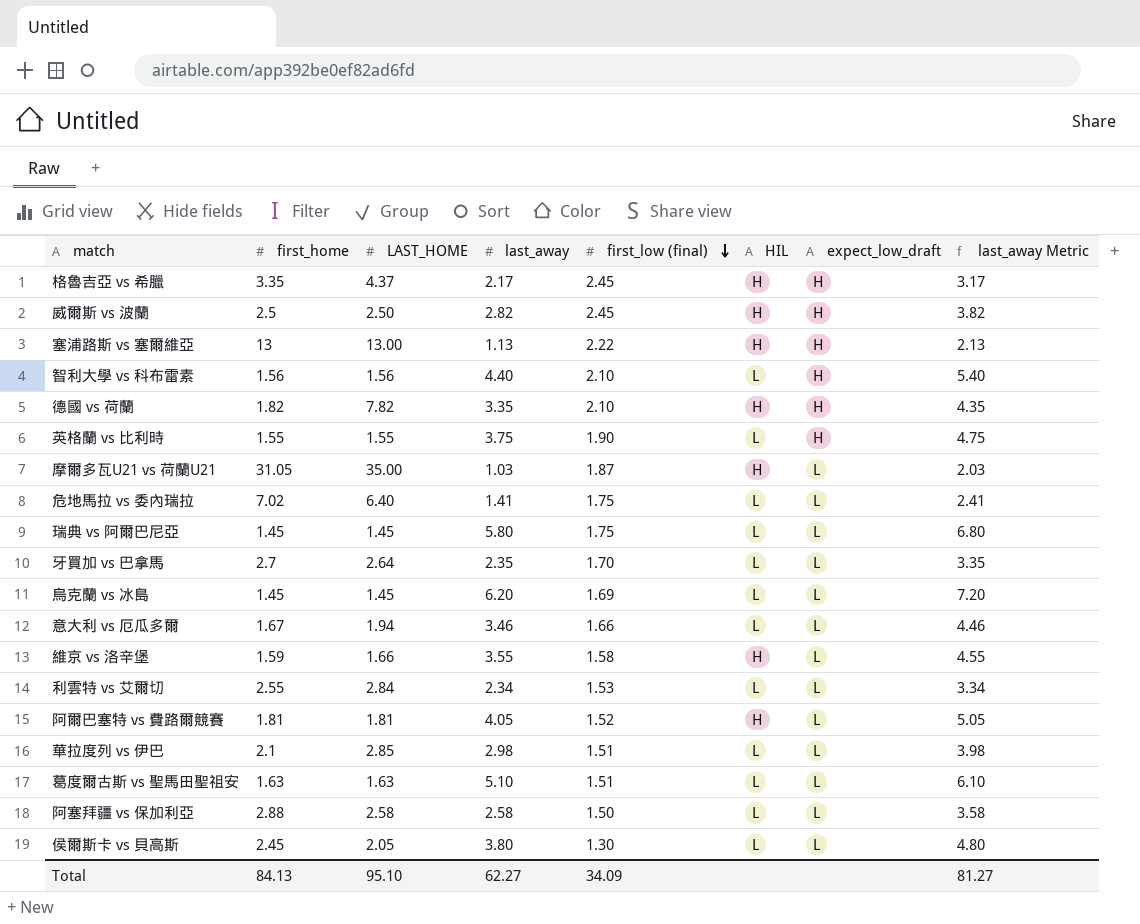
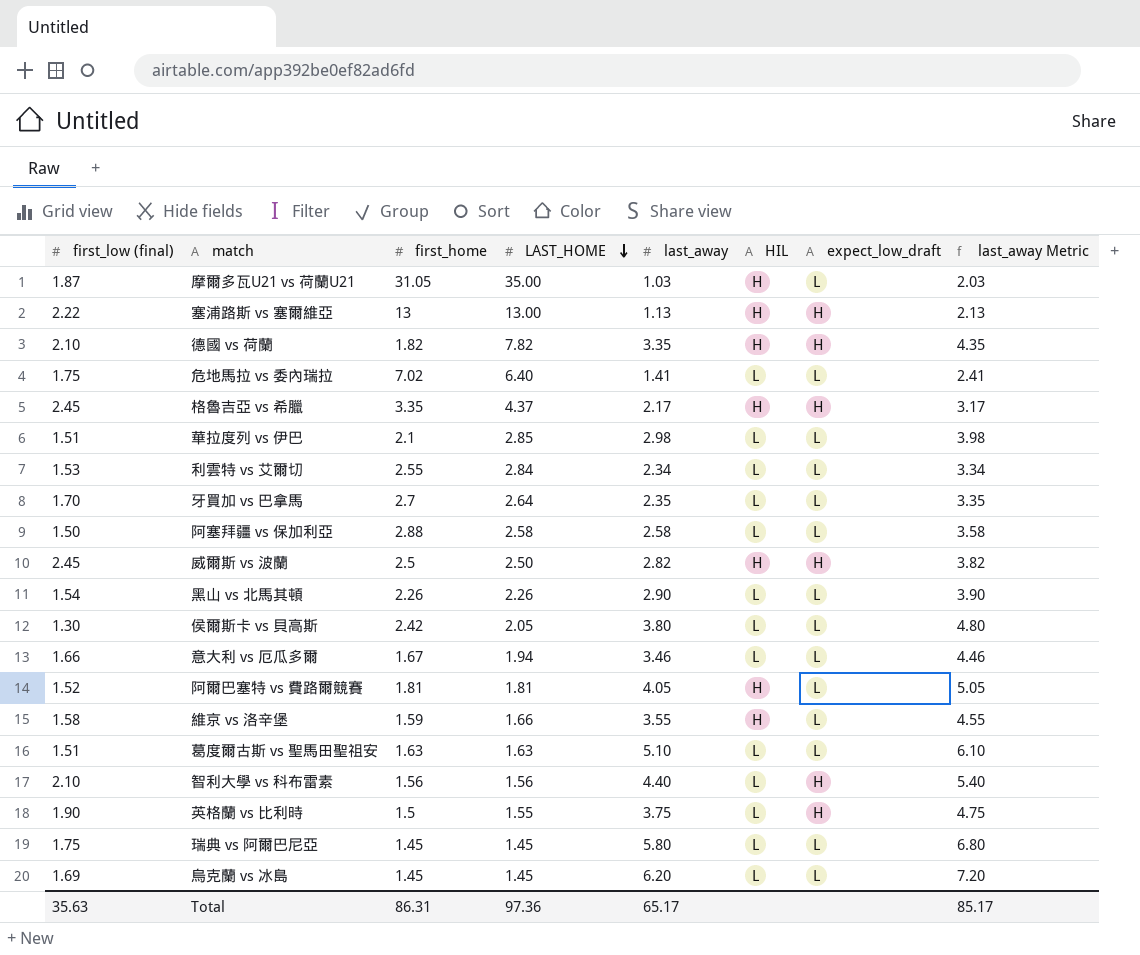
row order: first_low (final) descending -> LAST_HOME descending
column first_low (final) | position: 5 -> 1
row 黑山 vs 北馬其頓: none -> 1.54 | 2.26 | 2.26 | 2.90 | L | L | 3.90
侯爾斯卡 vs 貝高斯 | first_home: 2.45 -> 2.42
英格蘭 vs 比利時 | first_home: 1.55 -> 1.5
Total | first_low (final): 34.09 -> 35.63
Total | first_home: 84.13 -> 86.31
Total | LAST_HOME: 95.10 -> 97.36
Total | last_away: 62.27 -> 65.17
Total | last_away Metric: 81.27 -> 85.17

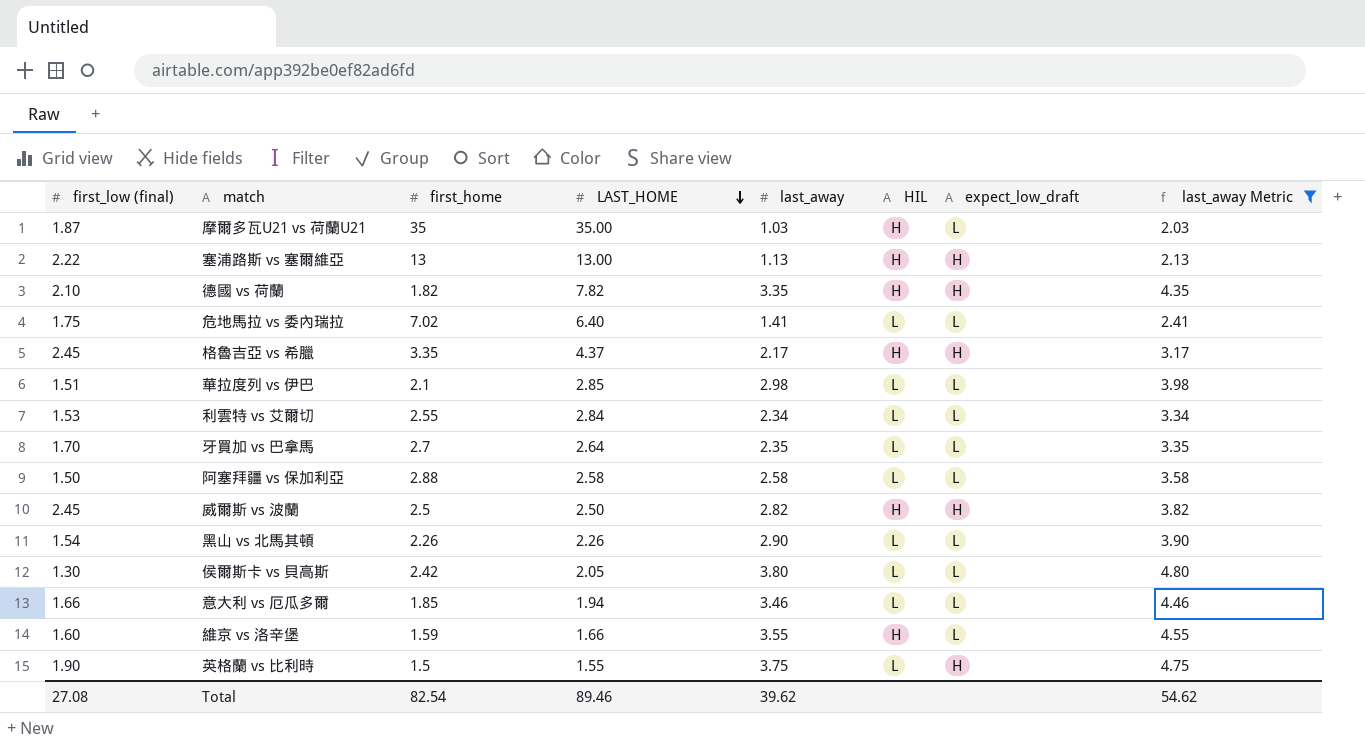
filter: none -> last_away Metric <= 4.80
摩爾多瓦U21 vs 荷蘭U21 | first_home: 31.05 -> 35
意大利 vs 厄瓜多爾 | first_home: 1.67 -> 1.85
維京 vs 洛辛堡 | first_low (final): 1.58 -> 1.60
Total | first_low (final): 35.63 -> 27.08
Total | first_home: 86.31 -> 82.54
Total | LAST_HOME: 97.36 -> 89.46
Total | last_away: 65.17 -> 39.62
Total | last_away Metric: 85.17 -> 54.62

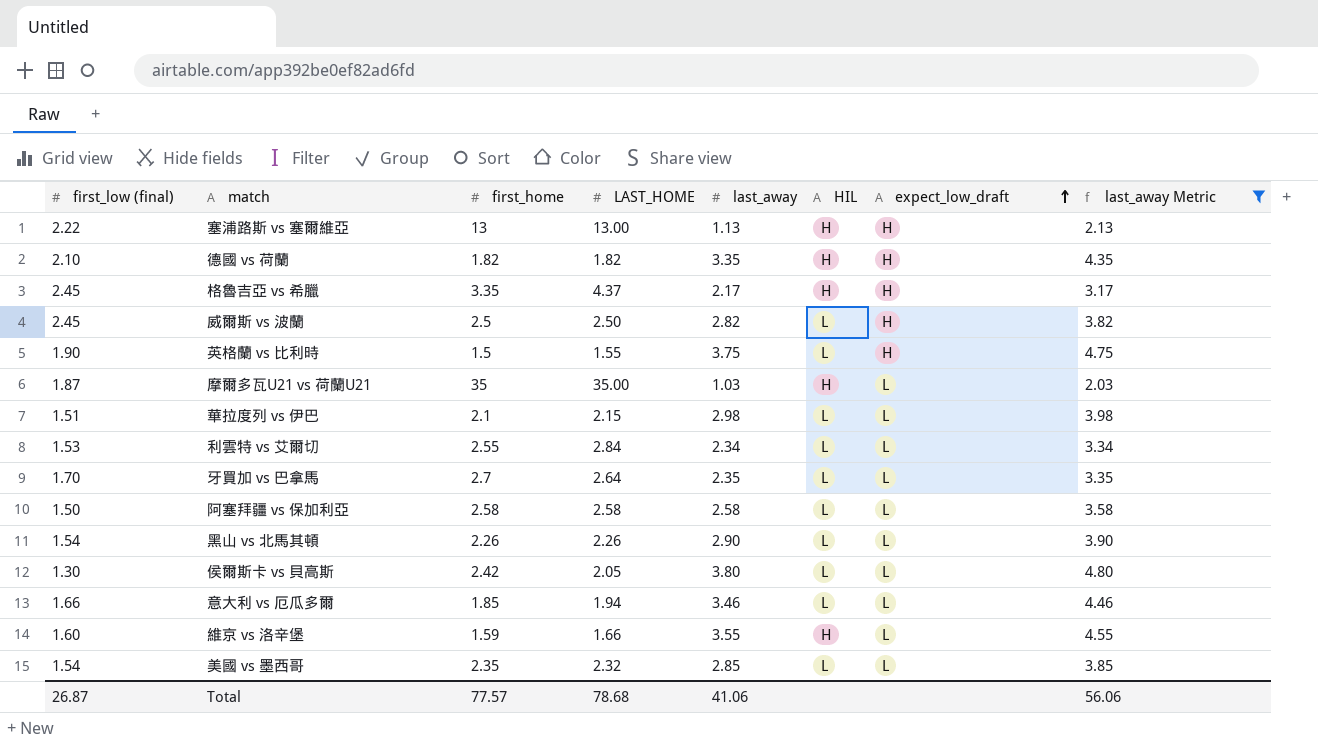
row order: LAST_HOME descending -> expect_low_draft ascending
row 危地馬拉 vs 委內瑞拉: 1.75 | 7.02 | 6.40 | 1.41 | L | L | 2.41 -> none
德國 vs 荷蘭 | LAST_HOME: 7.82 -> 1.82
威爾斯 vs 波蘭 | HIL: H -> L
華拉度列 vs 伊巴 | LAST_HOME: 2.85 -> 2.15
阿塞拜疆 vs 保加利亞 | first_home: 2.88 -> 2.58
row 美國 vs 墨西哥: none -> 1.54 | 2.35 | 2.32 | 2.85 | L | L | 3.85
Total | first_low (final): 27.08 -> 26.87
Total | first_home: 82.54 -> 77.57
Total | LAST_HOME: 89.46 -> 78.68
Total | last_away: 39.62 -> 41.06
Total | last_away Metric: 54.62 -> 56.06

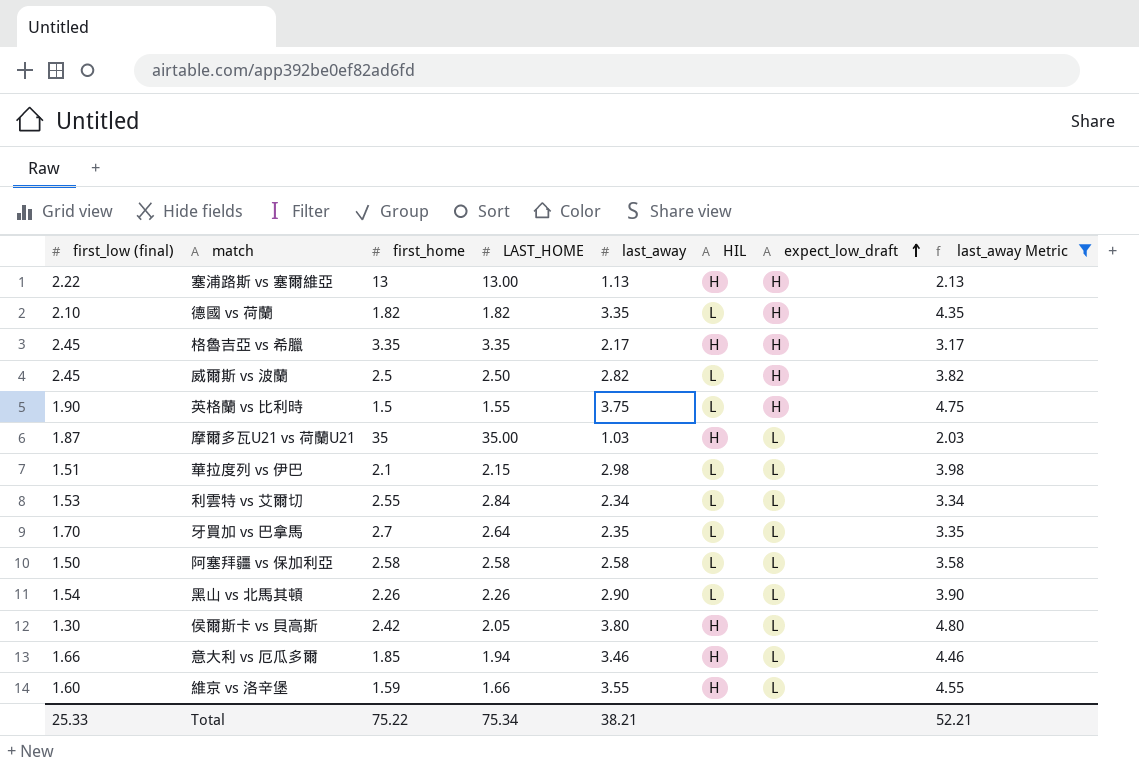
row 美國 vs 墨西哥: 1.54 | 2.35 | 2.32 | 2.85 | L | L | 3.85 -> none
德國 vs 荷蘭 | HIL: H -> L
格魯吉亞 vs 希臘 | LAST_HOME: 4.37 -> 3.35
侯爾斯卡 vs 貝高斯 | HIL: L -> H
意大利 vs 厄瓜多爾 | HIL: L -> H
Total | first_low (final): 26.87 -> 25.33
Total | first_home: 77.57 -> 75.22
Total | LAST_HOME: 78.68 -> 75.34
Total | last_away: 41.06 -> 38.21
Total | last_away Metric: 56.06 -> 52.21

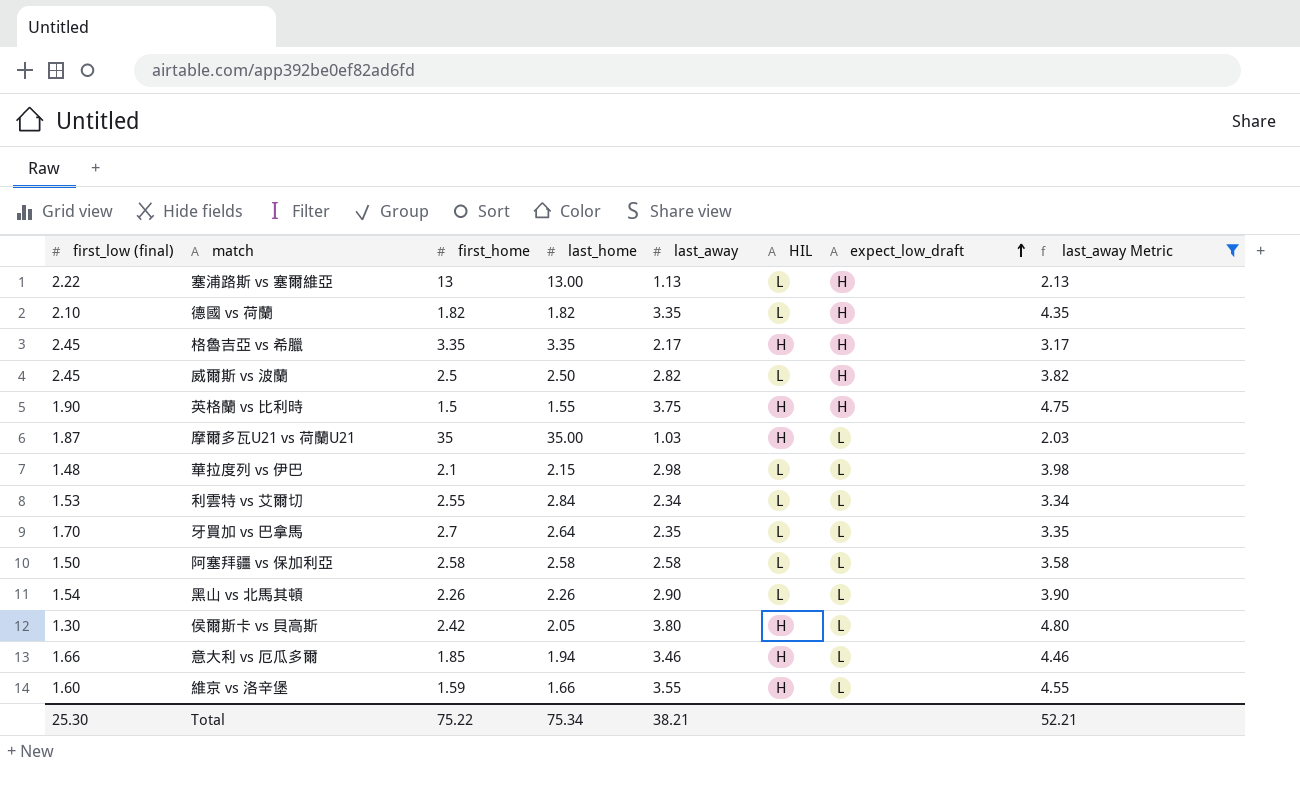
column name: LAST_HOME -> last_home
塞浦路斯 vs 塞爾維亞 | HIL: H -> L
英格蘭 vs 比利時 | HIL: L -> H
華拉度列 vs 伊巴 | first_low (final): 1.51 -> 1.48
Total | first_low (final): 25.33 -> 25.30

